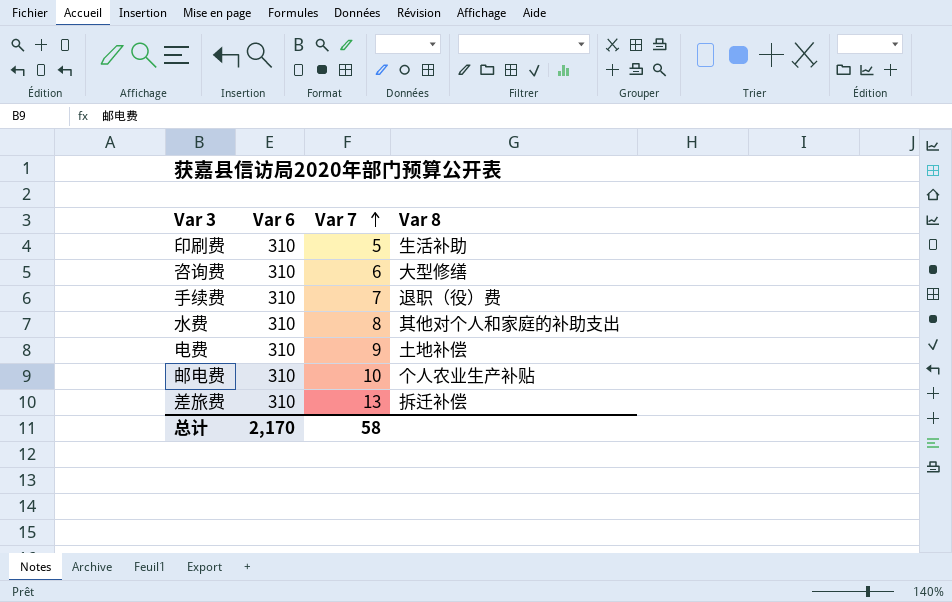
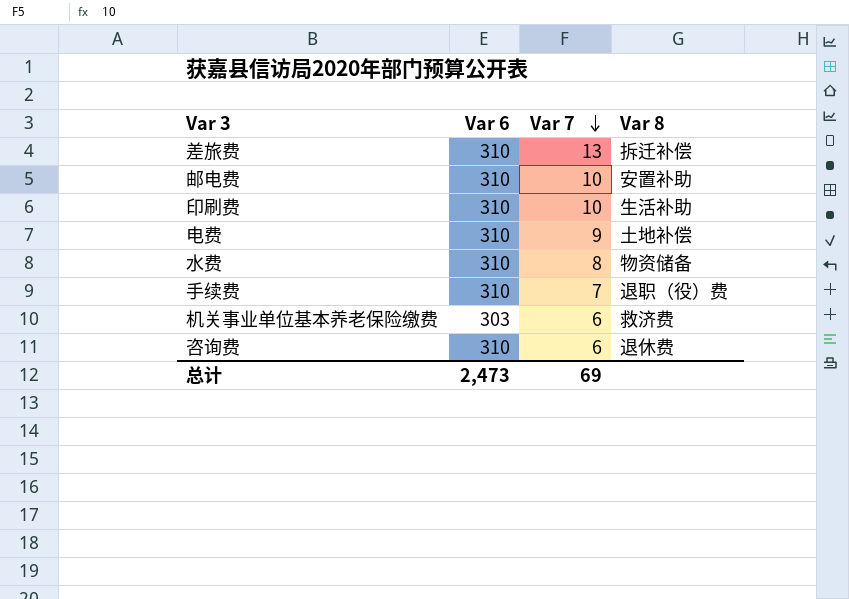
row order: Var 7 ascending -> Var 7 descending
邮电费 | Var 8: 个人农业生产补贴 -> 安置补助
印刷费 | Var 7: 5 -> 10
水费 | Var 8: 其他对个人和家庭的补助支出 -> 物资储备
row 机关事业单位基本养老保险缴费: none -> 303 | 6 | 救济费
咨询费 | Var 8: 大型修缮 -> 退休费
总计 | Var 6: 2,170 -> 2,473
总计 | Var 7: 58 -> 69

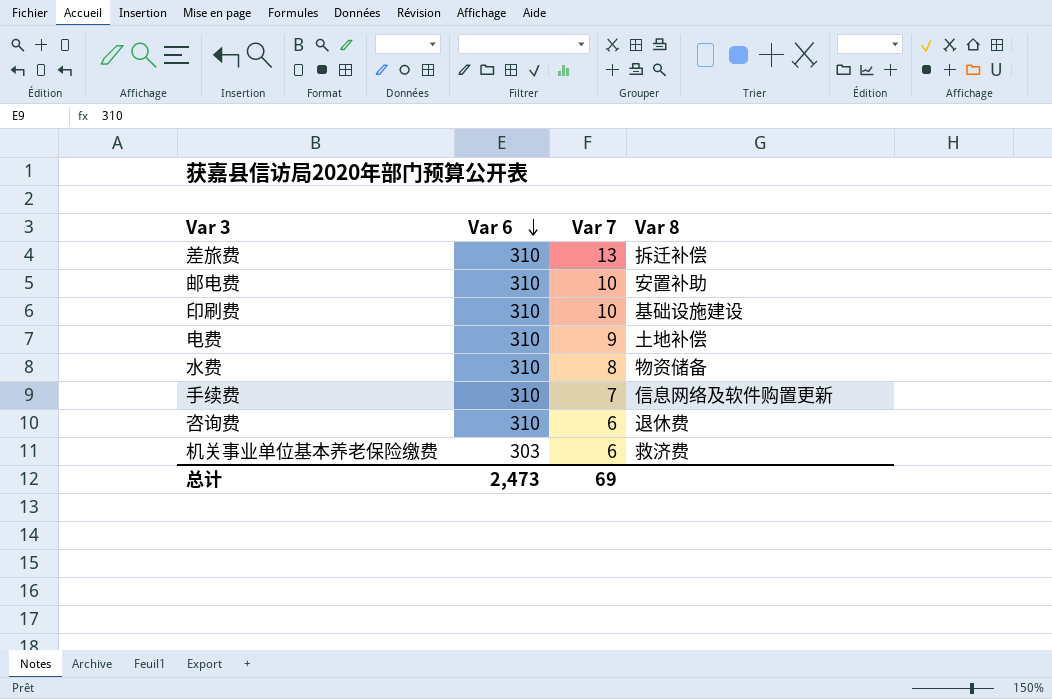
row order: Var 7 descending -> Var 6 descending
印刷费 | Var 8: 生活补助 -> 基础设施建设
手续费 | Var 8: 退职（役）费 -> 信息网络及软件购置更新

